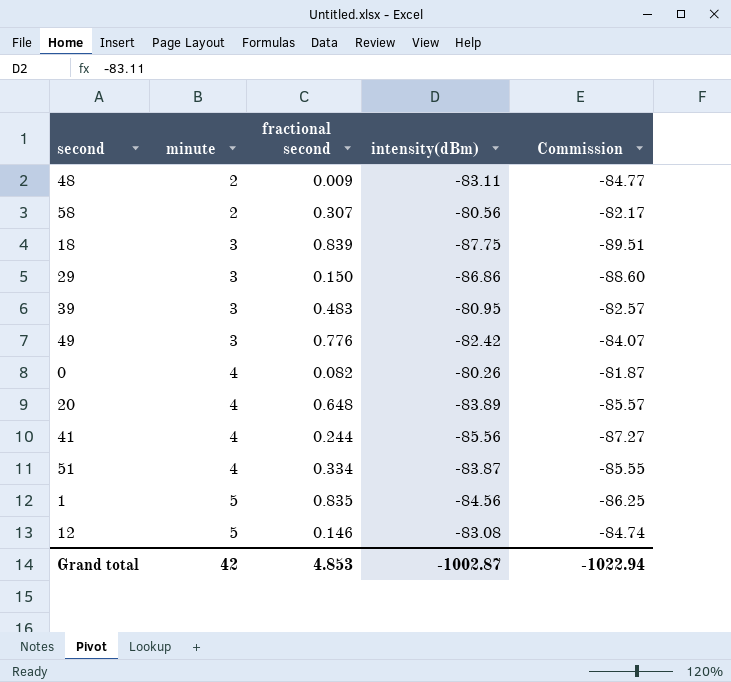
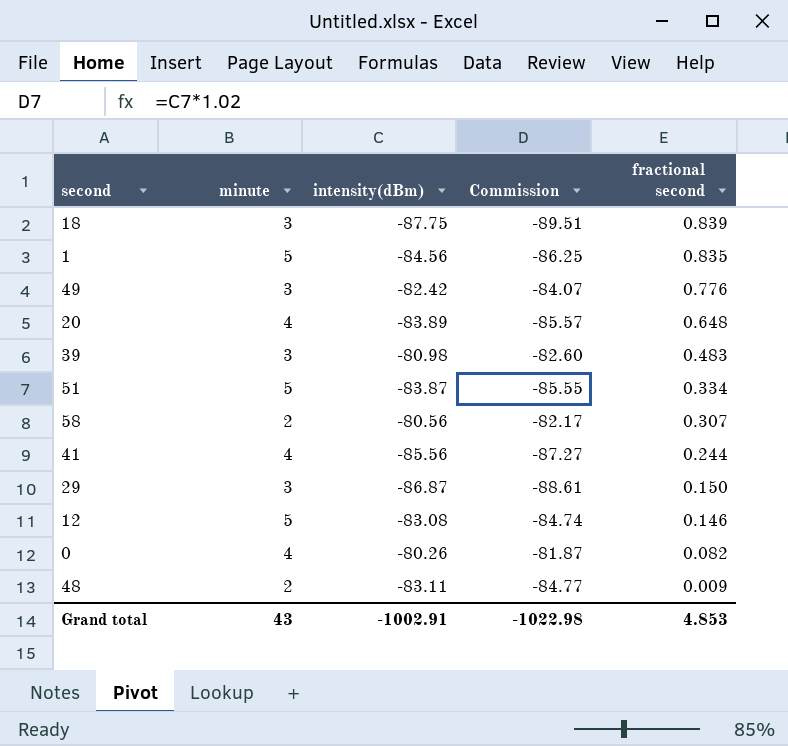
row order: minute ascending -> fractional second descending
column fractional second | position: 3 -> 5
39 | intensity(dBm): -80.95 -> -80.98
39 | Commission: -82.57 -> -82.60
51 | minute: 4 -> 5
29 | intensity(dBm): -86.86 -> -86.87
29 | Commission: -88.60 -> -88.61
Grand total | minute: 42 -> 43
Grand total | intensity(dBm): -1002.87 -> -1002.91
Grand total | Commission: -1022.94 -> -1022.98

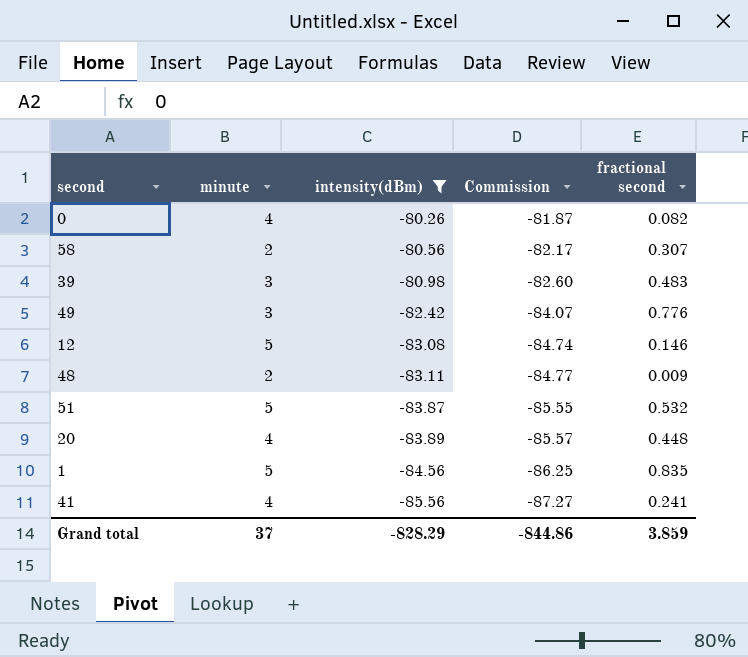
filter: none -> intensity(dBm) >= -85.56
row order: fractional second descending -> intensity(dBm) descending
51 | fractional second: 0.334 -> 0.532
20 | fractional second: 0.648 -> 0.448
41 | fractional second: 0.244 -> 0.241
Grand total | minute: 43 -> 37
Grand total | intensity(dBm): -1002.91 -> -828.29
Grand total | Commission: -1022.98 -> -844.86
Grand total | fractional second: 4.853 -> 3.859

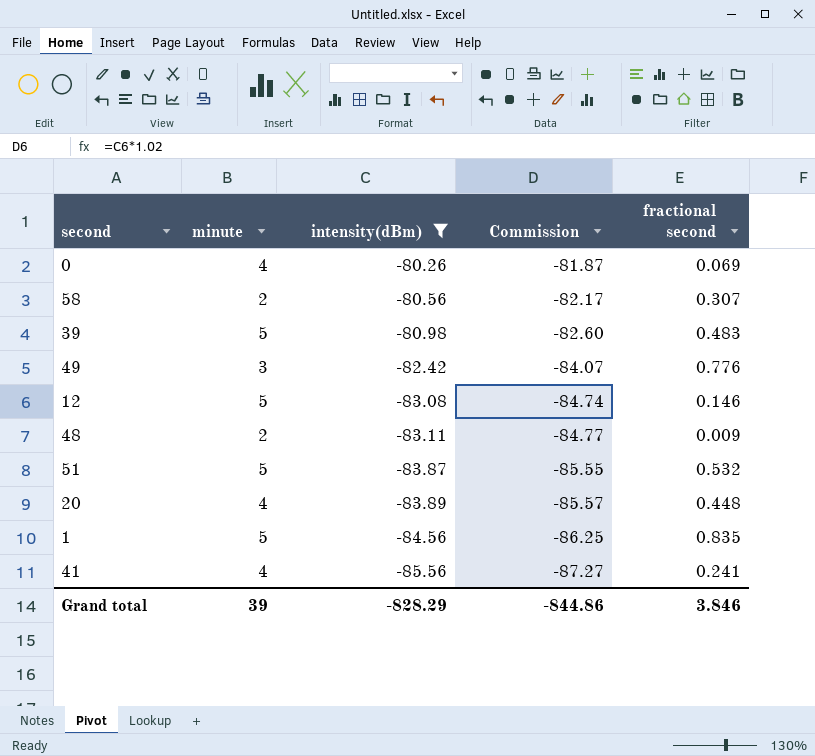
0 | fractional second: 0.082 -> 0.069
39 | minute: 3 -> 5
Grand total | minute: 37 -> 39
Grand total | fractional second: 3.859 -> 3.846

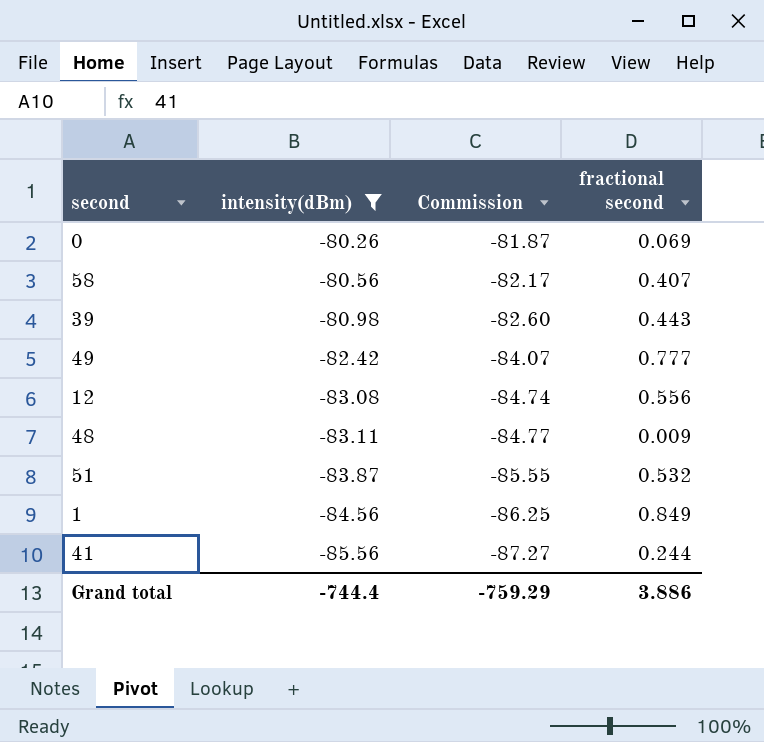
column minute | position: 2 -> none
row 20: 4 | -83.89 | -85.57 | 0.448 -> none
58 | fractional second: 0.307 -> 0.407
39 | fractional second: 0.483 -> 0.443
49 | fractional second: 0.776 -> 0.777
12 | fractional second: 0.146 -> 0.556
1 | fractional second: 0.835 -> 0.849
41 | fractional second: 0.241 -> 0.244
Grand total | intensity(dBm): -828.29 -> -744.4
Grand total | Commission: -844.86 -> -759.29
Grand total | fractional second: 3.846 -> 3.886

